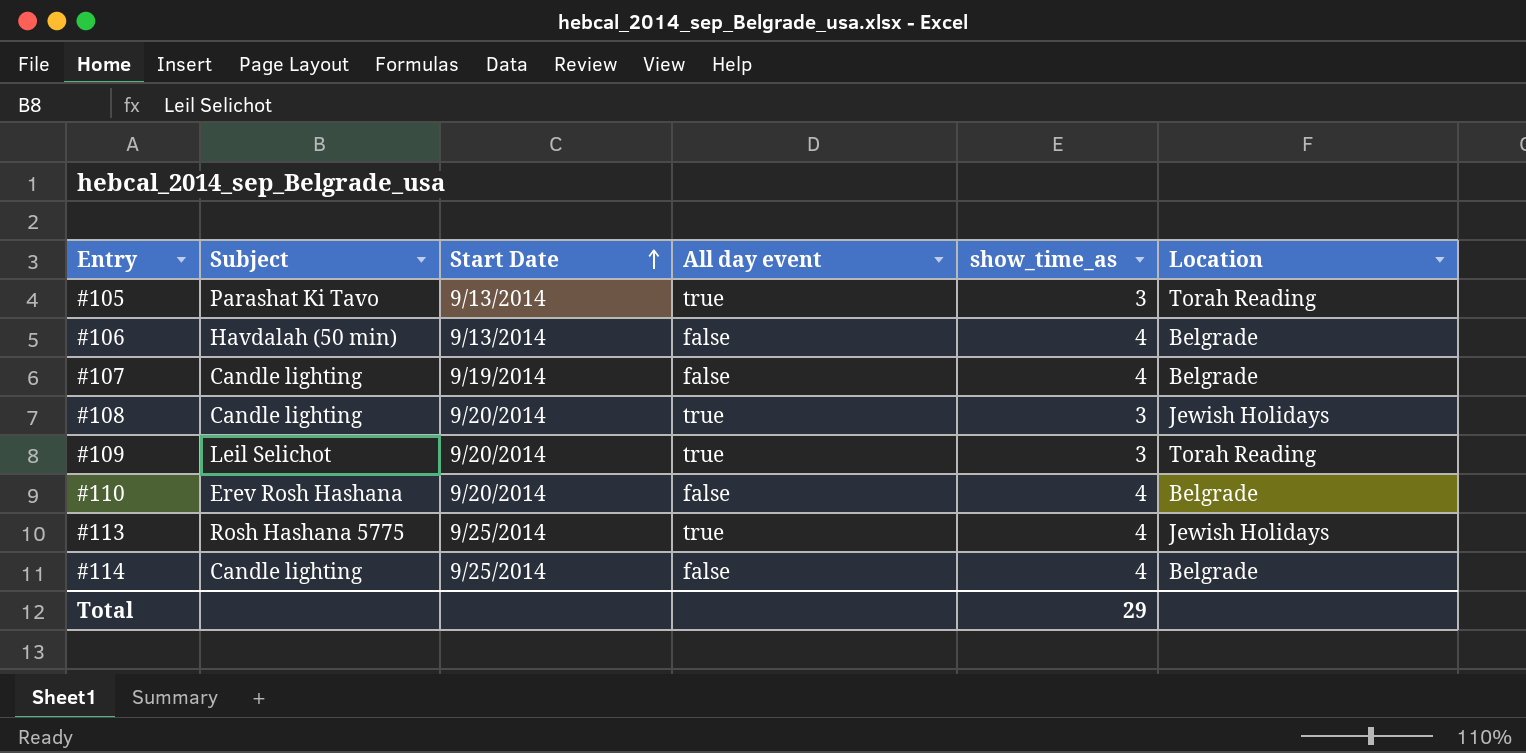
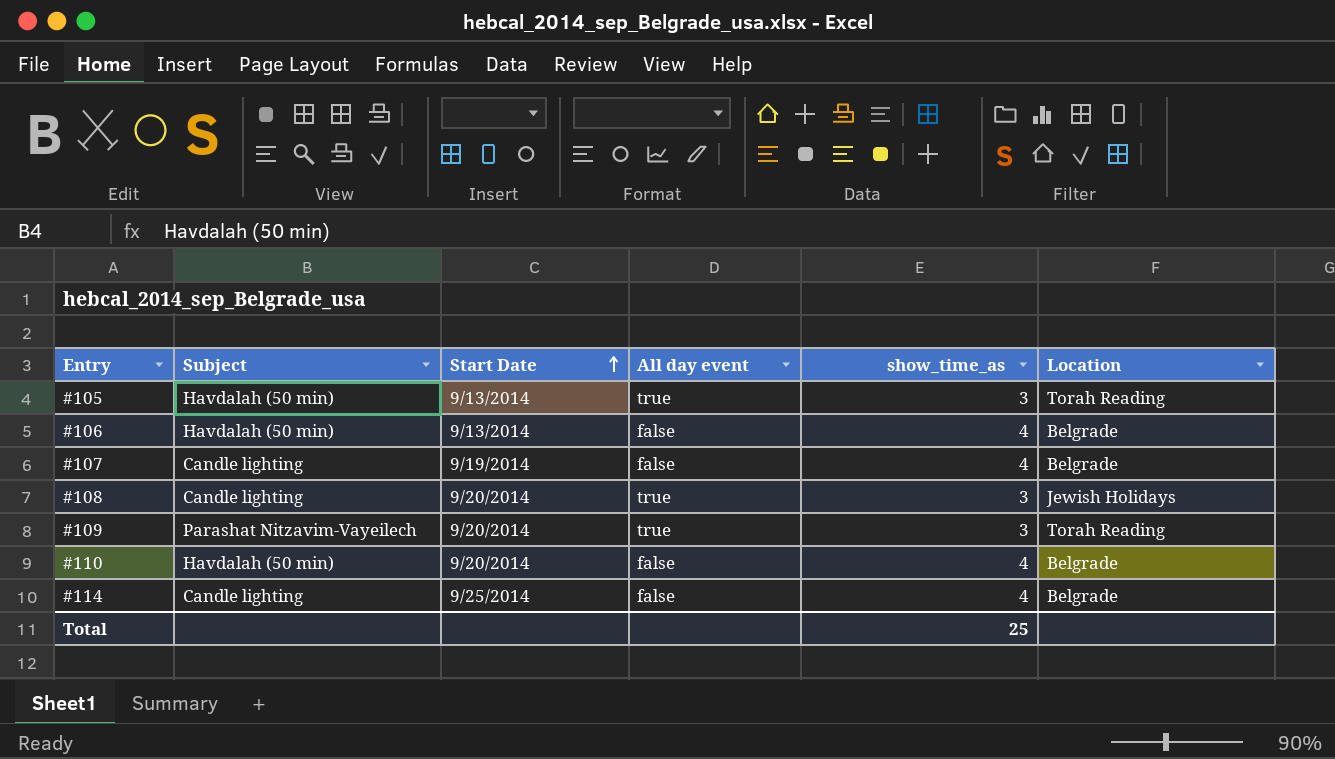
row #113: Rosh Hashana 5775 | 9/25/2014 | true | 4 | Jewish Holidays -> none
#105 | Subject: Parashat Ki Tavo -> Havdalah (50 min)
#109 | Subject: Leil Selichot -> Parashat Nitzavim-Vayeilech
#110 | Subject: Erev Rosh Hashana -> Havdalah (50 min)
Total | show_time_as: 29 -> 25

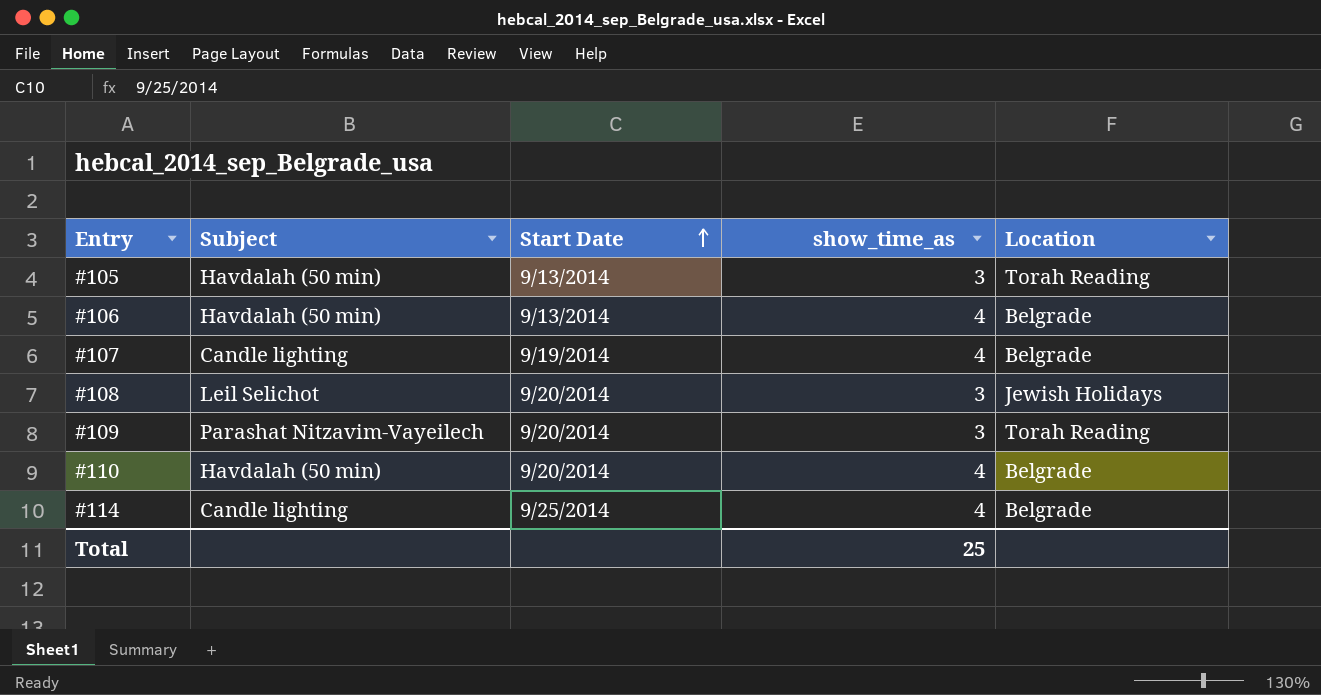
column All day event | position: 4 -> none
#108 | Subject: Candle lighting -> Leil Selichot

